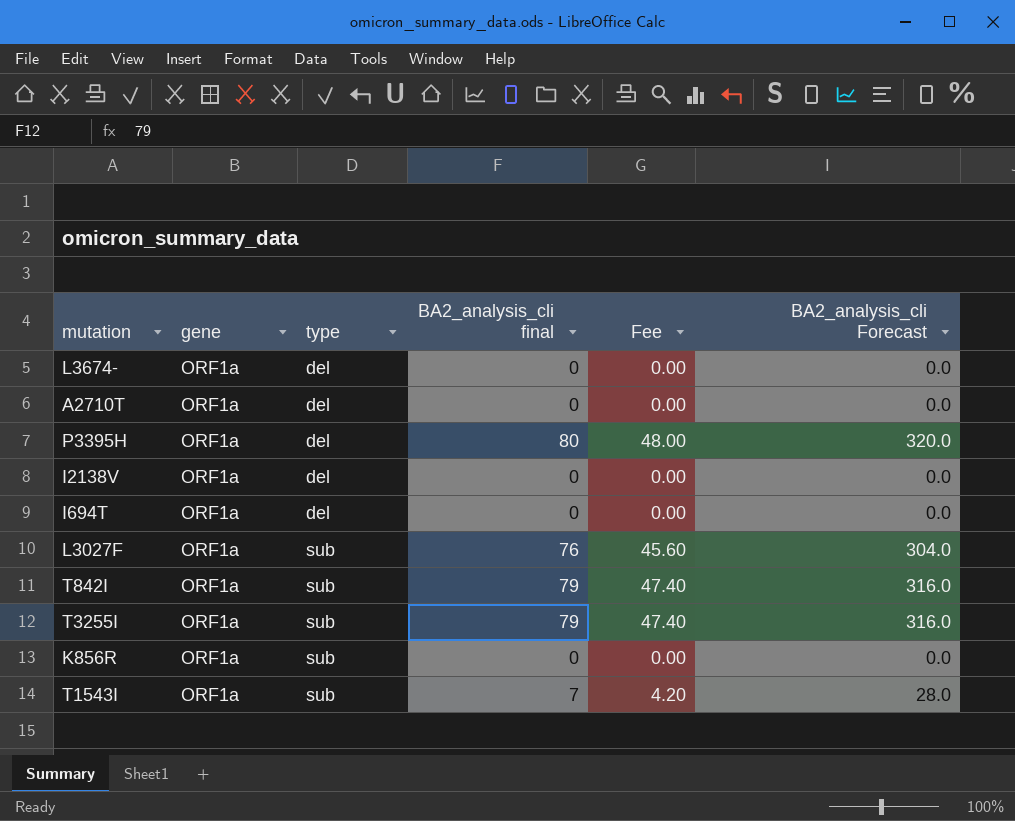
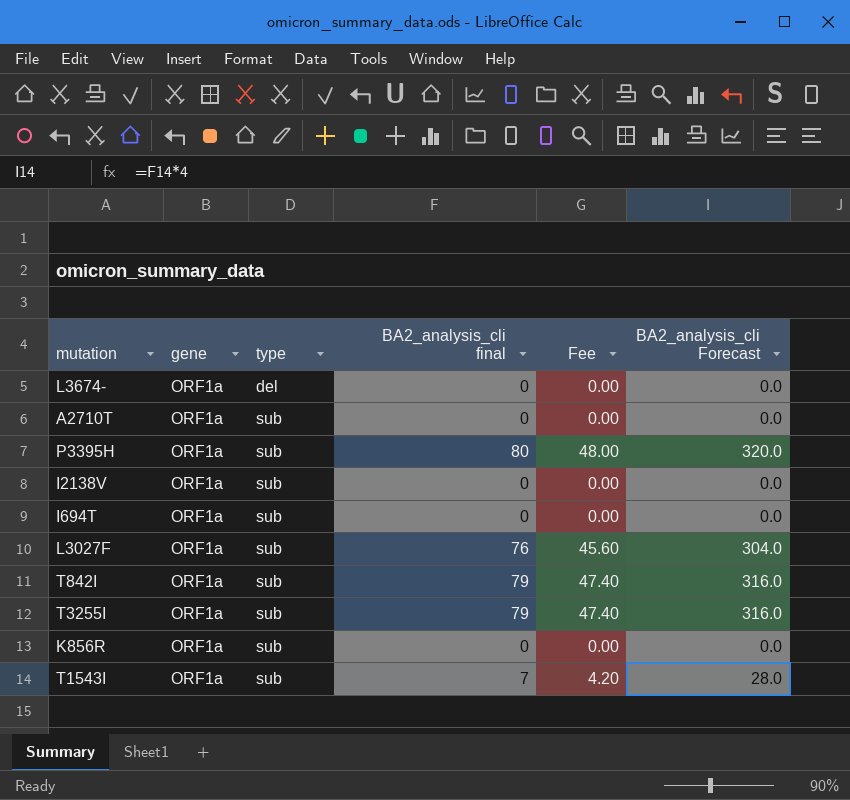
A2710T | type: del -> sub
P3395H | type: del -> sub
I2138V | type: del -> sub
I694T | type: del -> sub

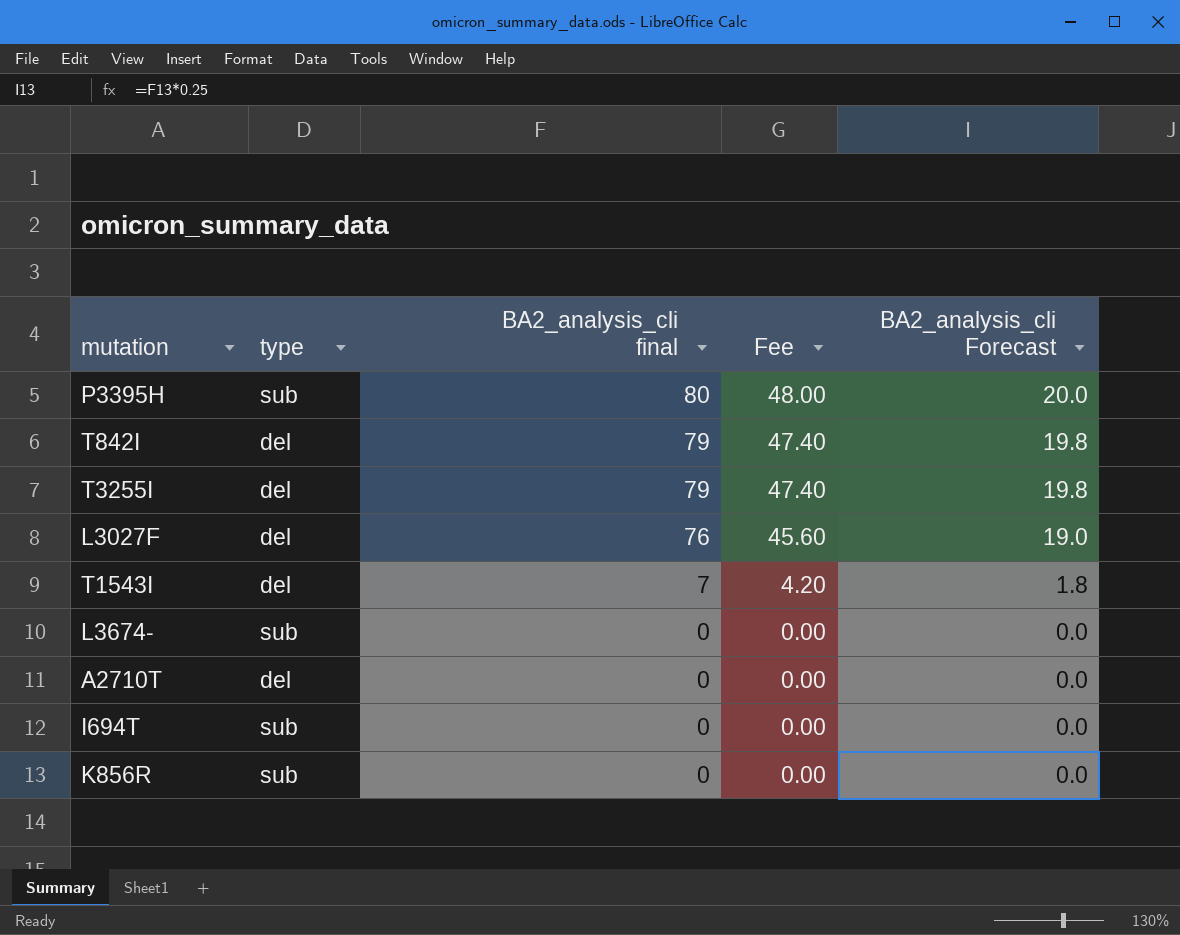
row order: type ascending -> BA2_analysis_cli final descending
column gene | position: 2 -> none
column BA2_analysis_cli Forecast | formula: [BA2_analysis_cli final] * 4 -> [BA2_analysis_cli final] * 0.25
row I2138V: ORF1a | sub | 0 | 0.00 | 0.0 -> none
T842I | type: sub -> del
T3255I | type: sub -> del
L3027F | type: sub -> del
T1543I | type: sub -> del
L3674- | type: del -> sub
A2710T | type: sub -> del

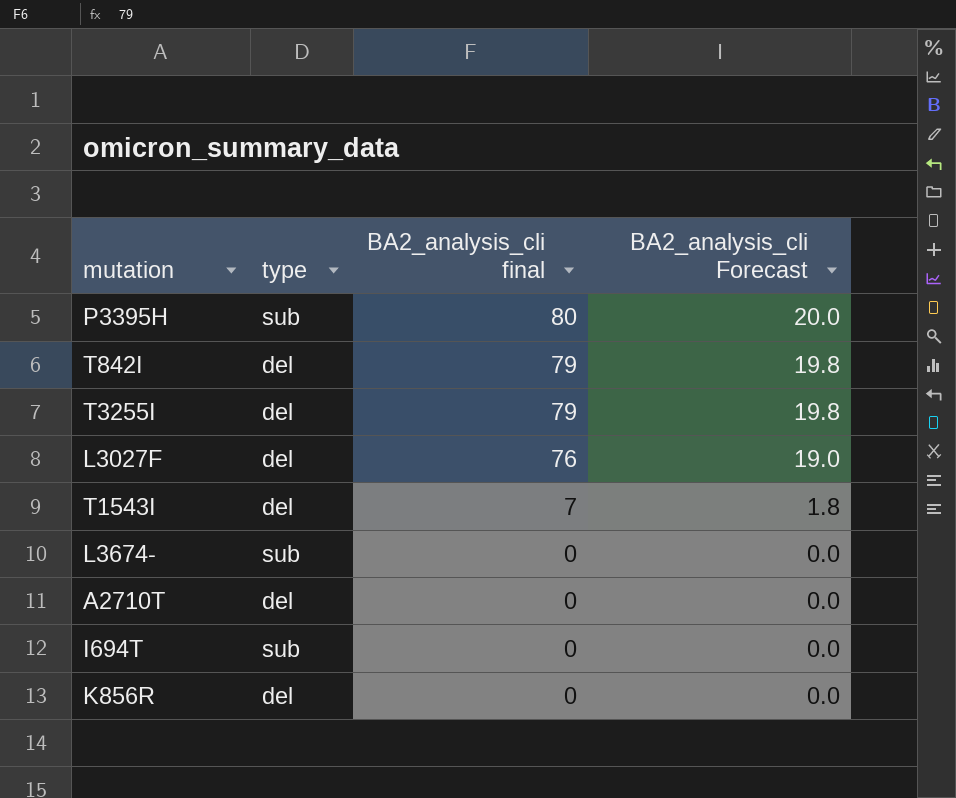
column Fee | formula: [BA2_analysis_cli final] * 0.6 -> none
K856R | type: sub -> del

